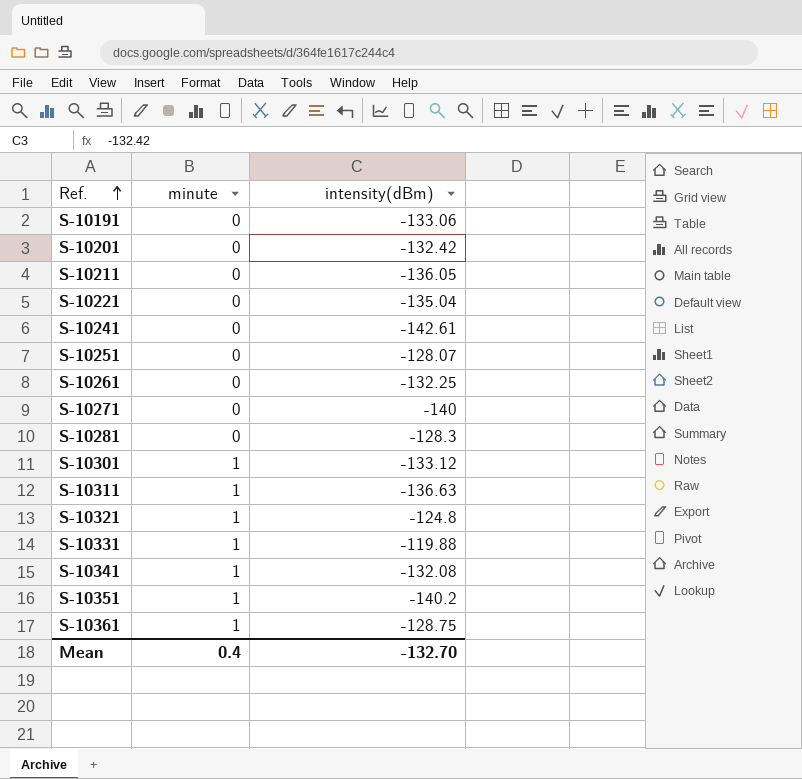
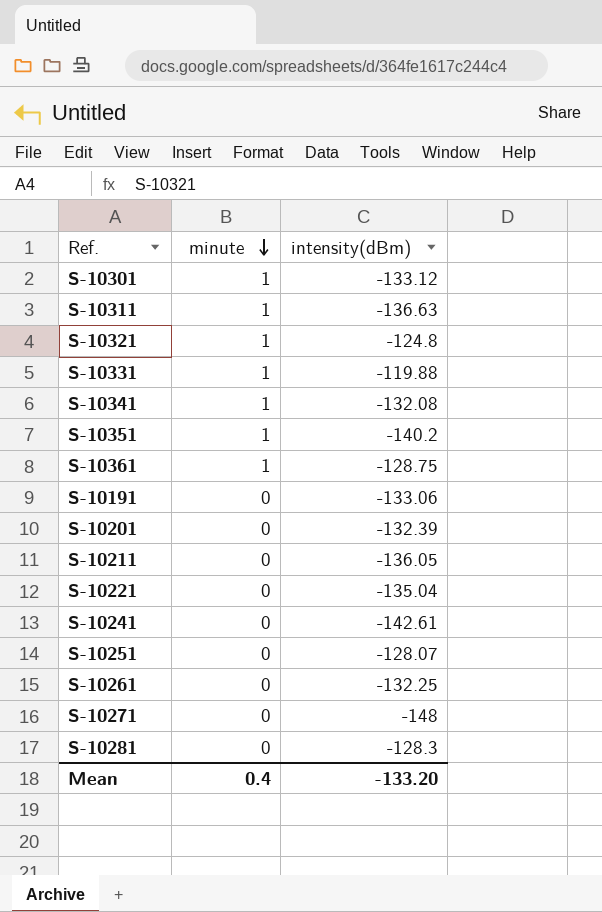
row order: Ref. ascending -> minute descending
S-10201 | intensity(dBm): -132.42 -> -132.39
S-10271 | intensity(dBm): -140 -> -148
Mean | intensity(dBm): -132.70 -> -133.20

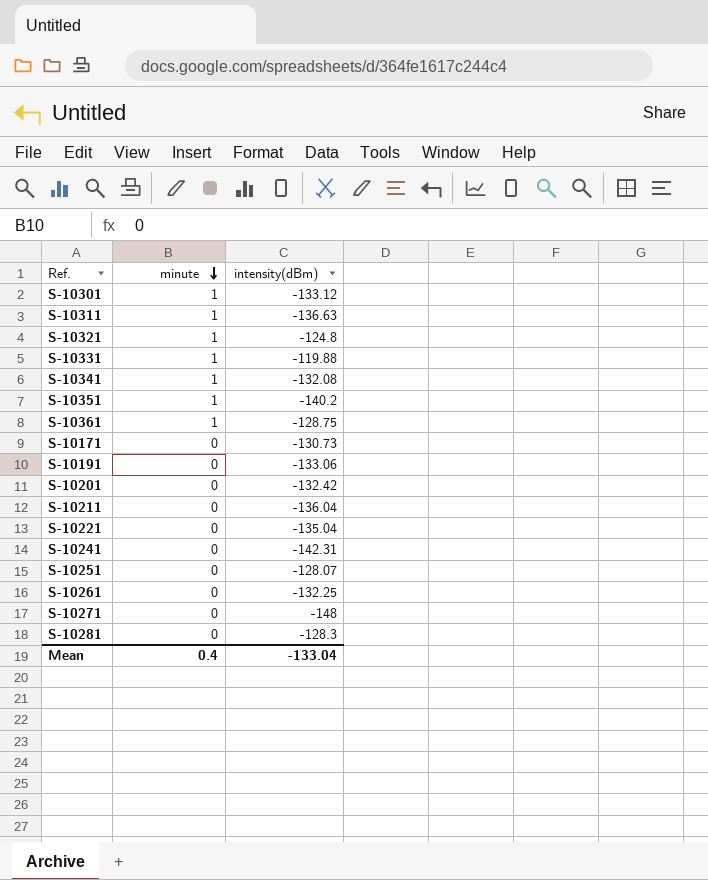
row S-10171: none -> 0 | -130.73
S-10201 | intensity(dBm): -132.39 -> -132.42
S-10211 | intensity(dBm): -136.05 -> -136.04
S-10241 | intensity(dBm): -142.61 -> -142.31
Mean | intensity(dBm): -133.20 -> -133.04

